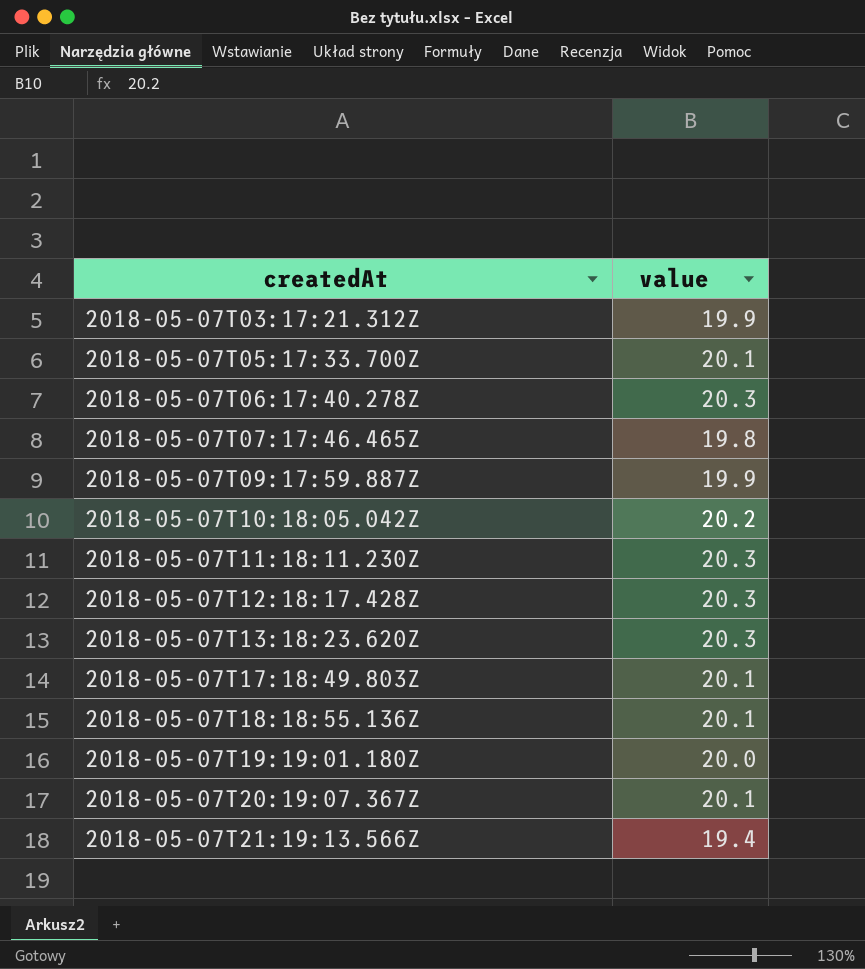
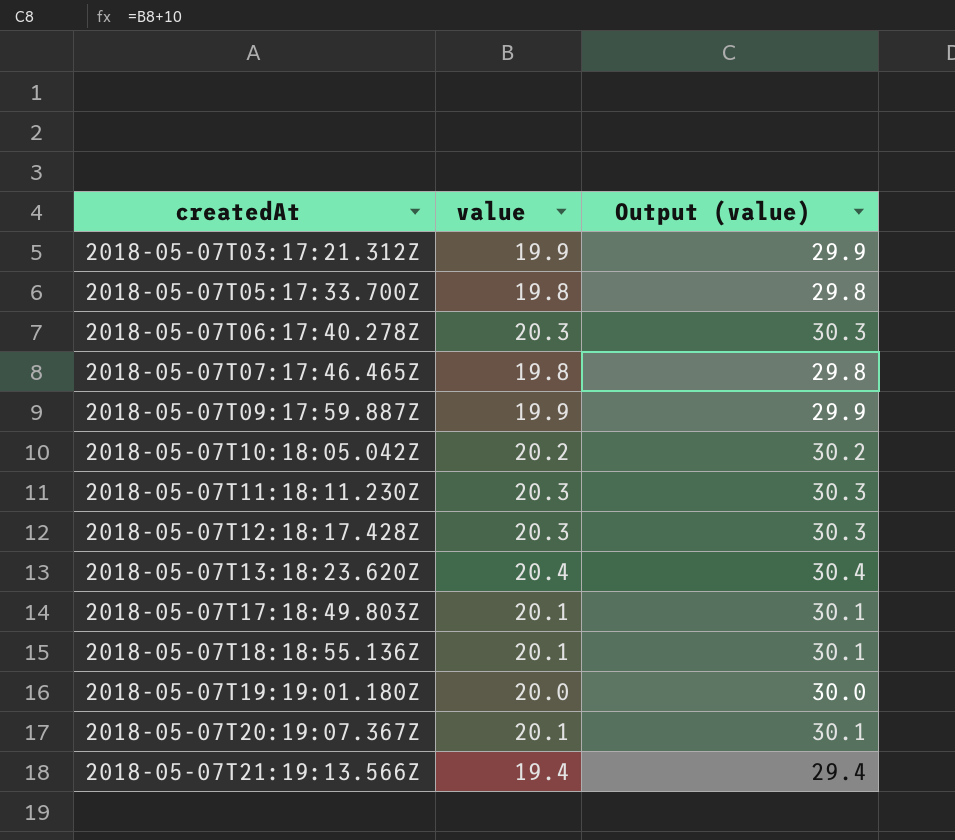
column Output (value) | formula: none -> [value] + 10
2018-05-07T05:17:33.700Z | value: 20.1 -> 19.8
2018-05-07T13:18:23.620Z | value: 20.3 -> 20.4

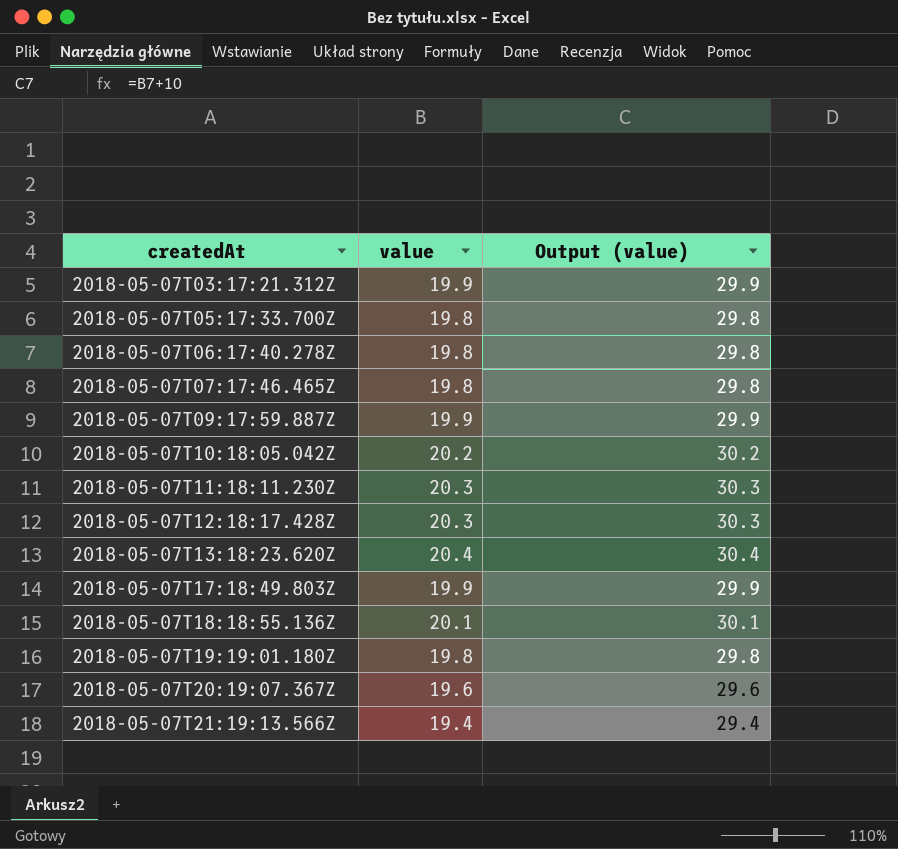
2018-05-07T06:17:40.278Z | value: 20.3 -> 19.8
2018-05-07T06:17:40.278Z | Output (value): 30.3 -> 29.8
2018-05-07T17:18:49.803Z | value: 20.1 -> 19.9
2018-05-07T17:18:49.803Z | Output (value): 30.1 -> 29.9
2018-05-07T19:19:01.180Z | value: 20.0 -> 19.8
2018-05-07T19:19:01.180Z | Output (value): 30.0 -> 29.8
2018-05-07T20:19:07.367Z | value: 20.1 -> 19.6
2018-05-07T20:19:07.367Z | Output (value): 30.1 -> 29.6

